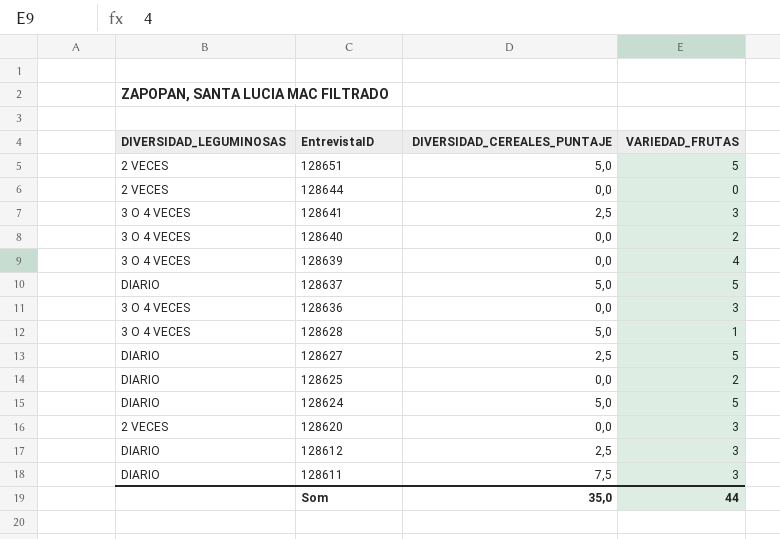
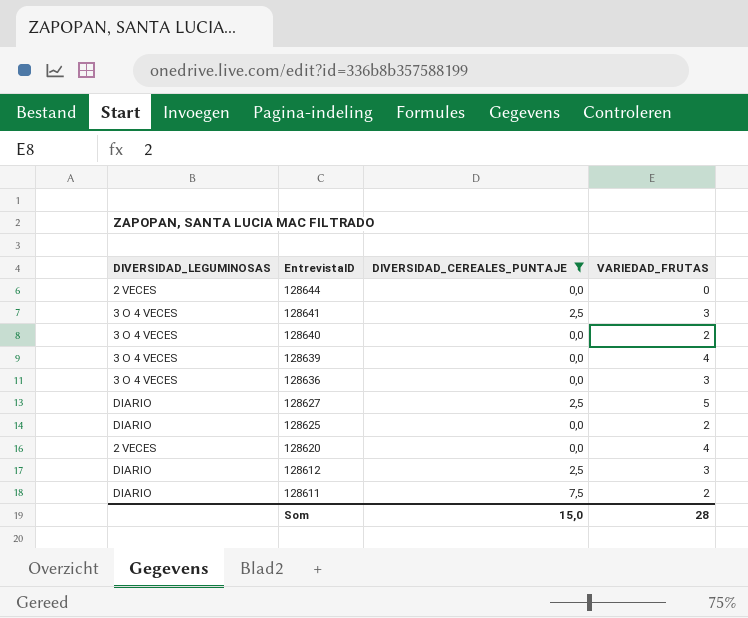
filter: none -> DIVERSIDAD_CEREALES_PUNTAJE != 5,0
128620 | VARIEDAD_FRUTAS: 3 -> 4
128611 | VARIEDAD_FRUTAS: 3 -> 2
Som | DIVERSIDAD_CEREALES_PUNTAJE: 35,0 -> 15,0
Som | VARIEDAD_FRUTAS: 44 -> 28

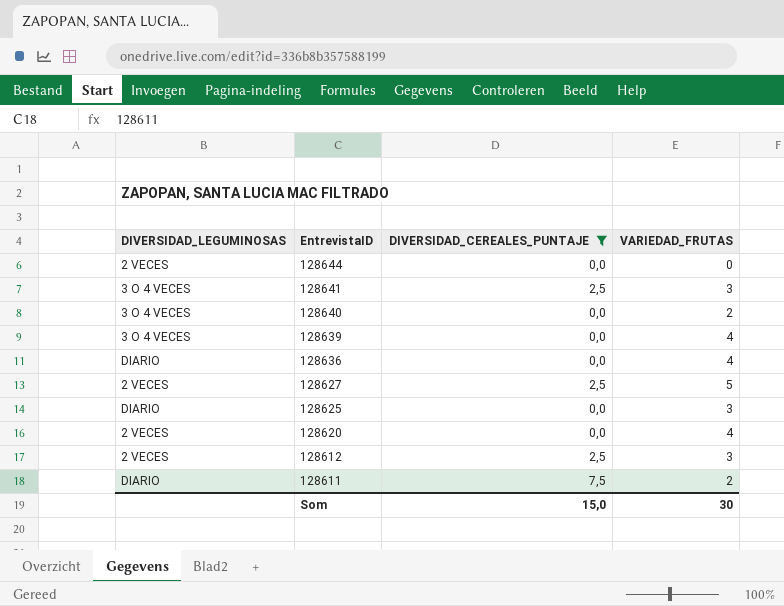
128636 | DIVERSIDAD_LEGUMINOSAS: 3 O 4 VECES -> DIARIO
128636 | VARIEDAD_FRUTAS: 3 -> 4
128627 | DIVERSIDAD_LEGUMINOSAS: DIARIO -> 2 VECES
128625 | VARIEDAD_FRUTAS: 2 -> 3
128612 | DIVERSIDAD_LEGUMINOSAS: DIARIO -> 2 VECES
Som | VARIEDAD_FRUTAS: 28 -> 30

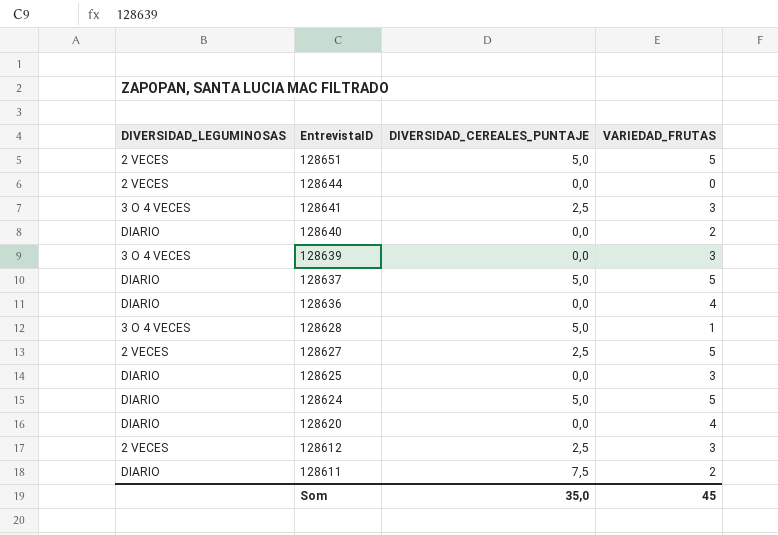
filter: DIVERSIDAD_CEREALES_PUNTAJE != 5,0 -> none
128640 | DIVERSIDAD_LEGUMINOSAS: 3 O 4 VECES -> DIARIO
128639 | VARIEDAD_FRUTAS: 4 -> 3
128620 | DIVERSIDAD_LEGUMINOSAS: 2 VECES -> DIARIO
Som | DIVERSIDAD_CEREALES_PUNTAJE: 15,0 -> 35,0
Som | VARIEDAD_FRUTAS: 30 -> 45

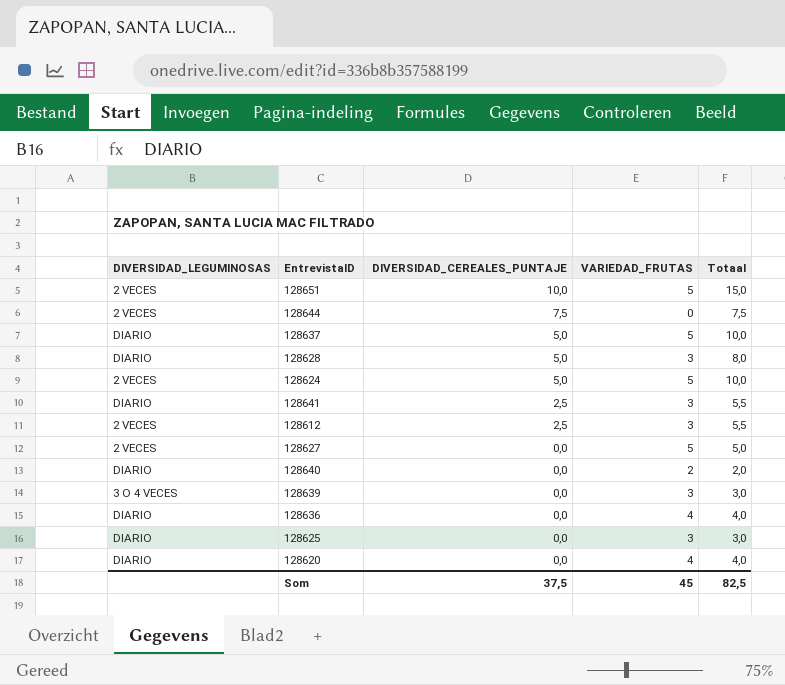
row order: EntrevistaID descending -> DIVERSIDAD_CEREALES_PUNTAJE descending
column Totaal | formula: none -> [DIVERSIDAD_CEREALES_PUNTAJE] + [VARIEDAD_FRUTAS]
row 128611: DIARIO | 7,5 | 2 -> none
128651 | DIVERSIDAD_CEREALES_PUNTAJE: 5,0 -> 10,0
128644 | DIVERSIDAD_CEREALES_PUNTAJE: 0,0 -> 7,5
128628 | DIVERSIDAD_LEGUMINOSAS: 3 O 4 VECES -> DIARIO
128628 | VARIEDAD_FRUTAS: 1 -> 3
128624 | DIVERSIDAD_LEGUMINOSAS: DIARIO -> 2 VECES
128641 | DIVERSIDAD_LEGUMINOSAS: 3 O 4 VECES -> DIARIO
128627 | DIVERSIDAD_CEREALES_PUNTAJE: 2,5 -> 0,0
Som | DIVERSIDAD_CEREALES_PUNTAJE: 35,0 -> 37,5

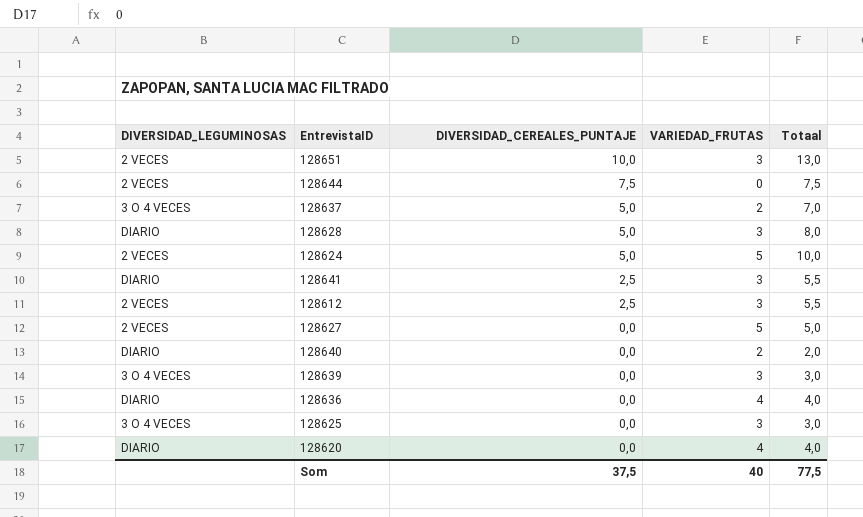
128651 | VARIEDAD_FRUTAS: 5 -> 3
128651 | Totaal: 15,0 -> 13,0
128637 | DIVERSIDAD_LEGUMINOSAS: DIARIO -> 3 O 4 VECES
128637 | VARIEDAD_FRUTAS: 5 -> 2
128637 | Totaal: 10,0 -> 7,0
128625 | DIVERSIDAD_LEGUMINOSAS: DIARIO -> 3 O 4 VECES
Som | VARIEDAD_FRUTAS: 45 -> 40
Som | Totaal: 82,5 -> 77,5

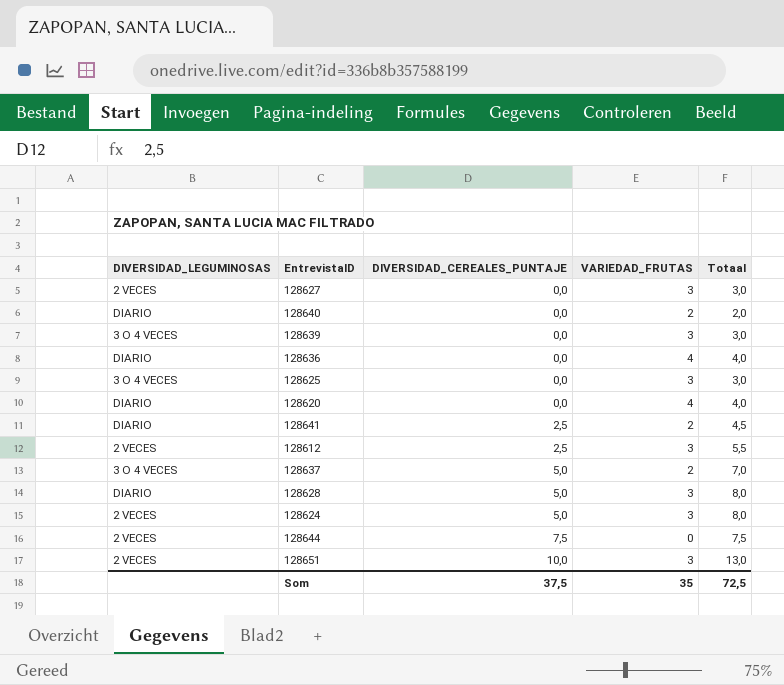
row order: DIVERSIDAD_CEREALES_PUNTAJE descending -> DIVERSIDAD_CEREALES_PUNTAJE ascending
128627 | VARIEDAD_FRUTAS: 5 -> 3
128627 | Totaal: 5,0 -> 3,0
128641 | VARIEDAD_FRUTAS: 3 -> 2
128641 | Totaal: 5,5 -> 4,5
128624 | VARIEDAD_FRUTAS: 5 -> 3
128624 | Totaal: 10,0 -> 8,0
Som | VARIEDAD_FRUTAS: 40 -> 35
Som | Totaal: 77,5 -> 72,5

